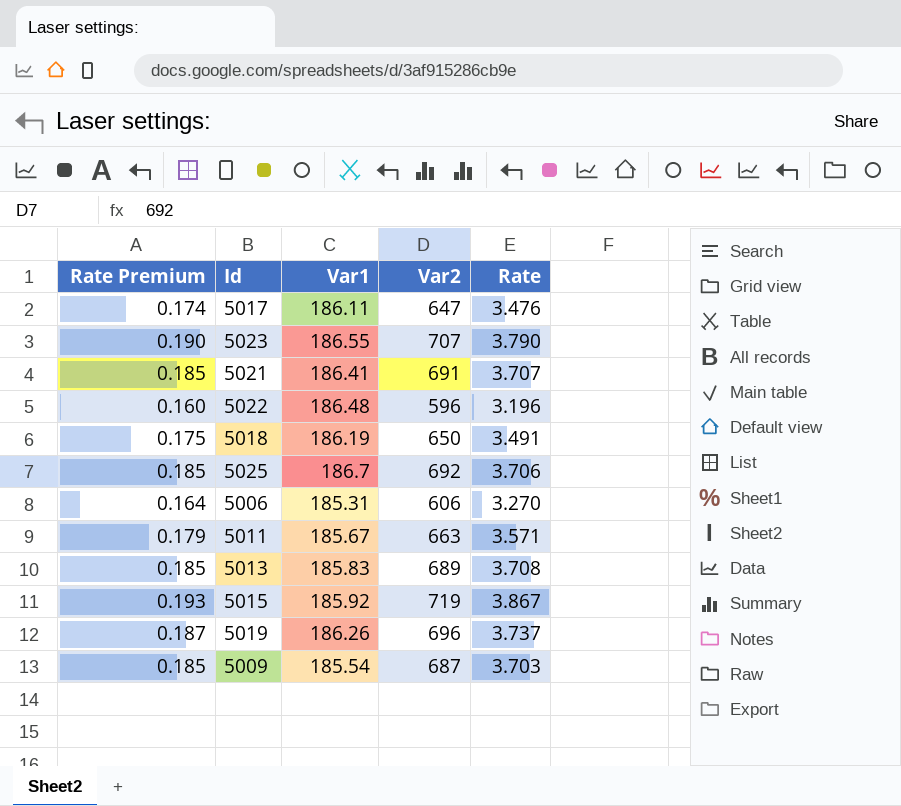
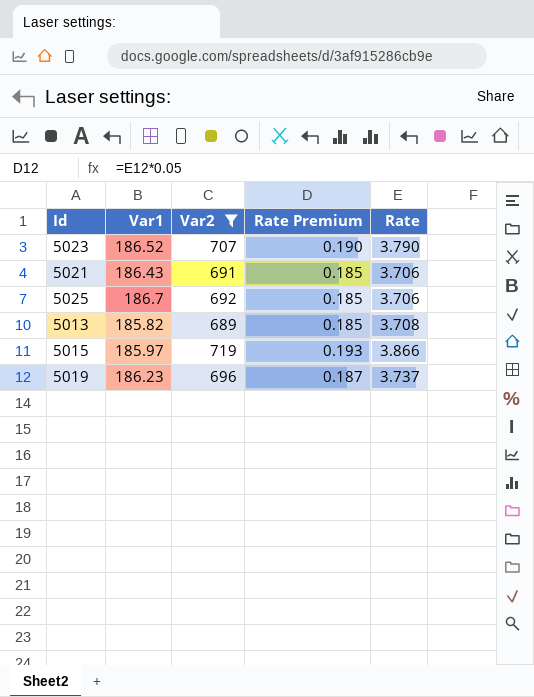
filter: none -> Var2 >= 689
column Rate Premium | position: 1 -> 4
5023 | Var1: 186.55 -> 186.52
5021 | Var1: 186.41 -> 186.43
5021 | Rate: 3.707 -> 3.706
5013 | Var1: 185.83 -> 185.82
5015 | Var1: 185.92 -> 185.97
5015 | Rate: 3.867 -> 3.866
5019 | Var1: 186.26 -> 186.23

